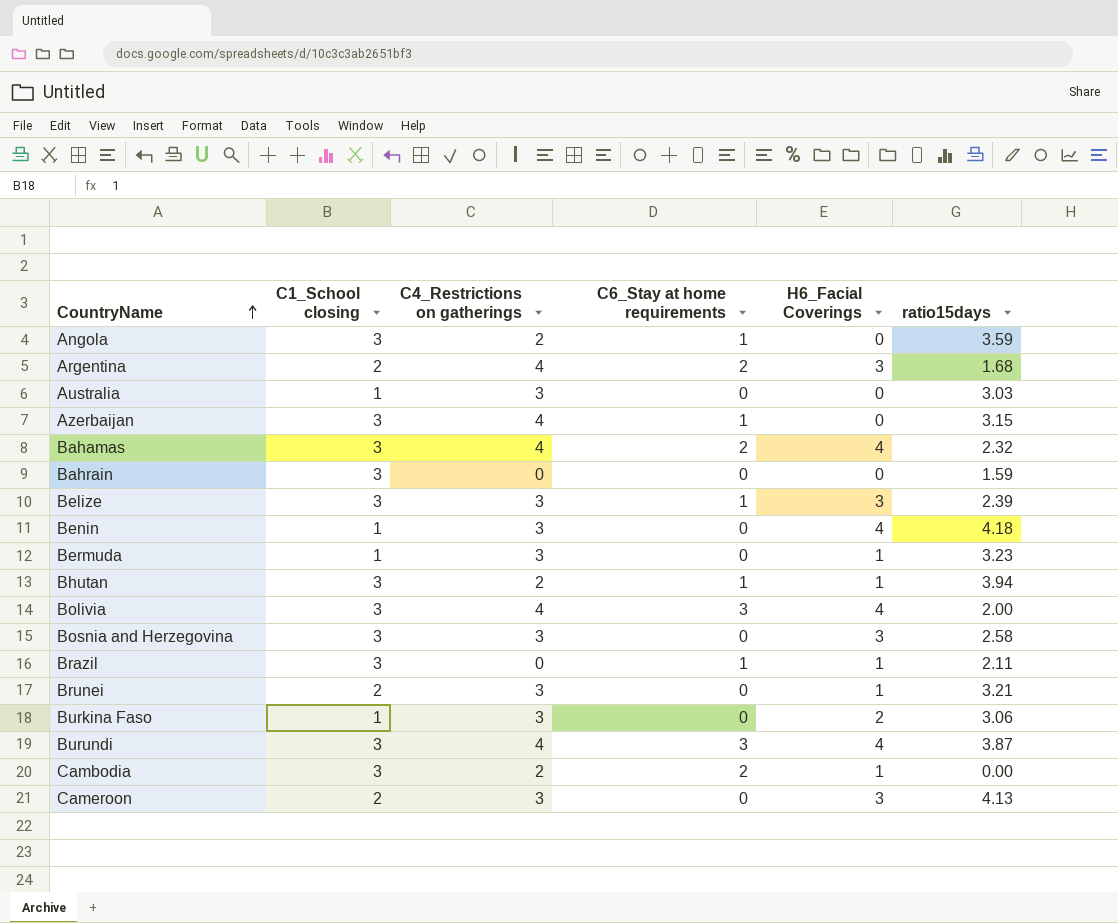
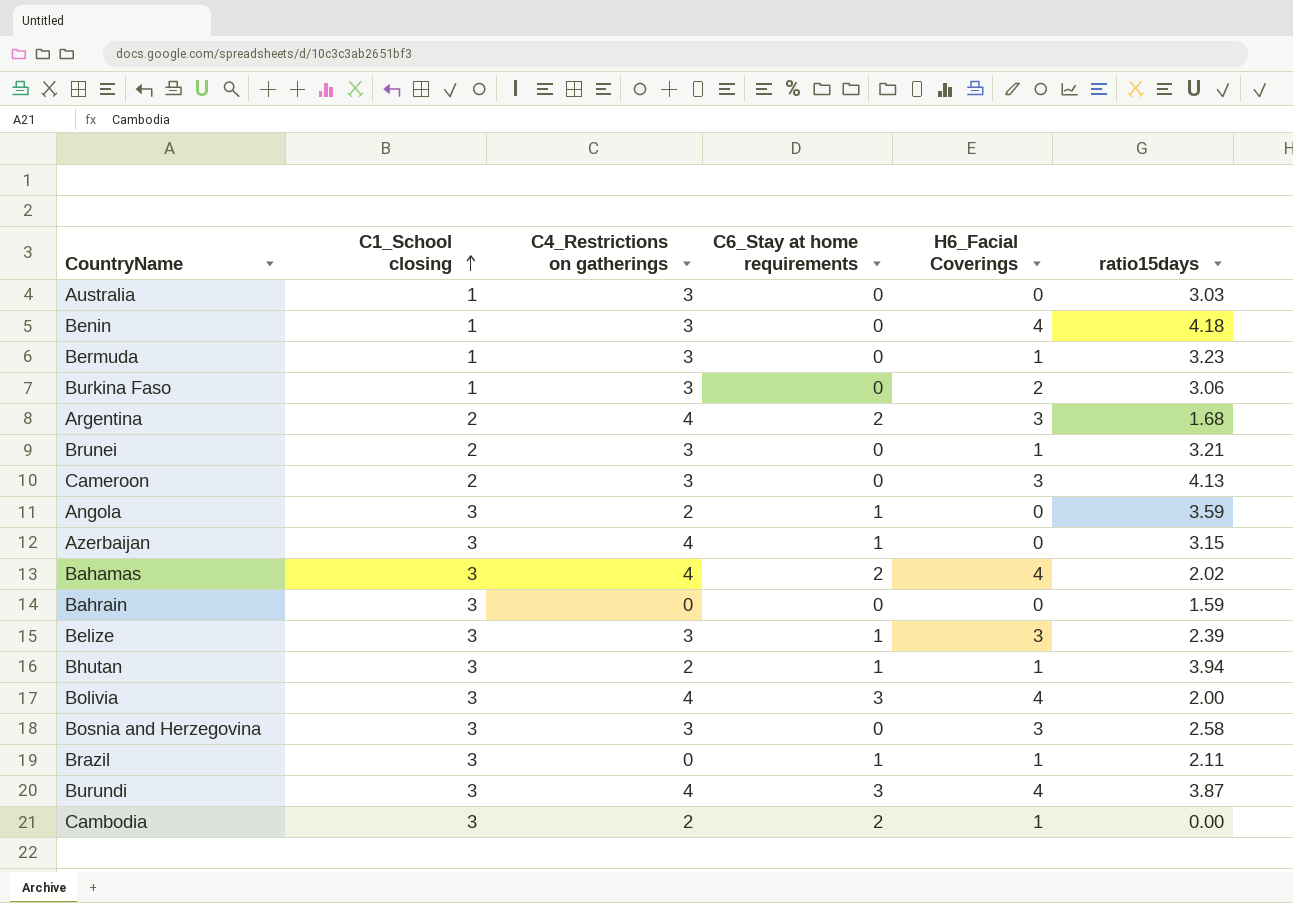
row order: CountryName ascending -> C1_School closing ascending
Bahamas | ratio15days: 2.32 -> 2.02

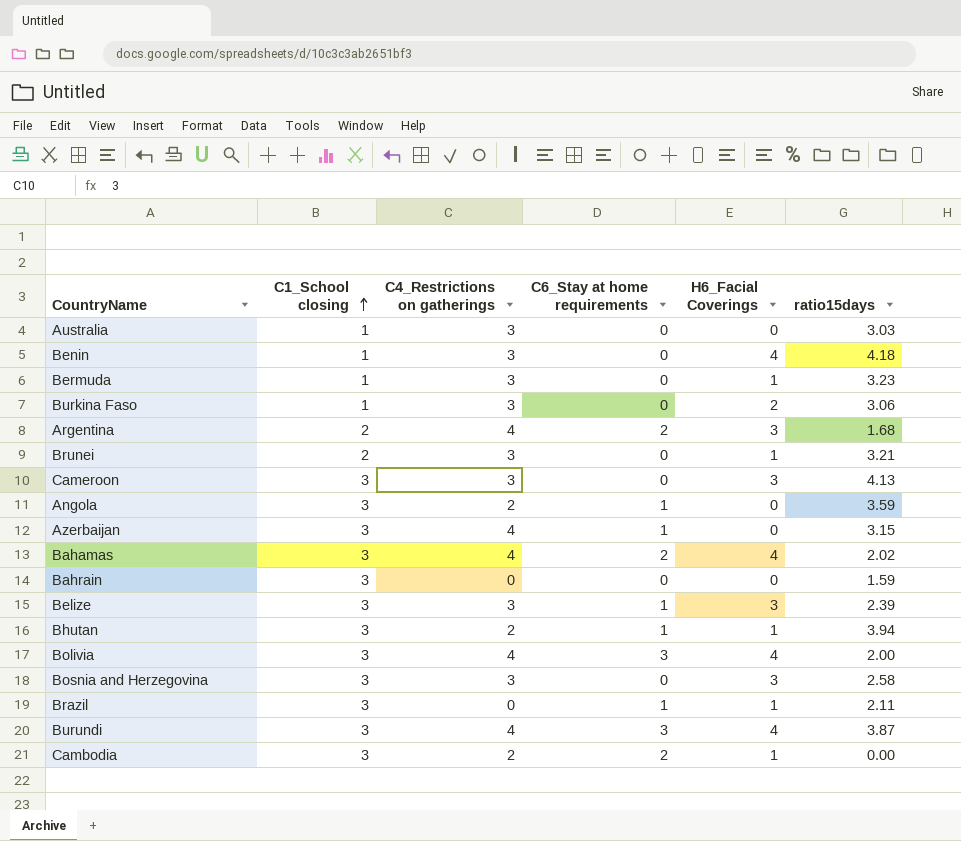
Cameroon | C1_School closing: 2 -> 3

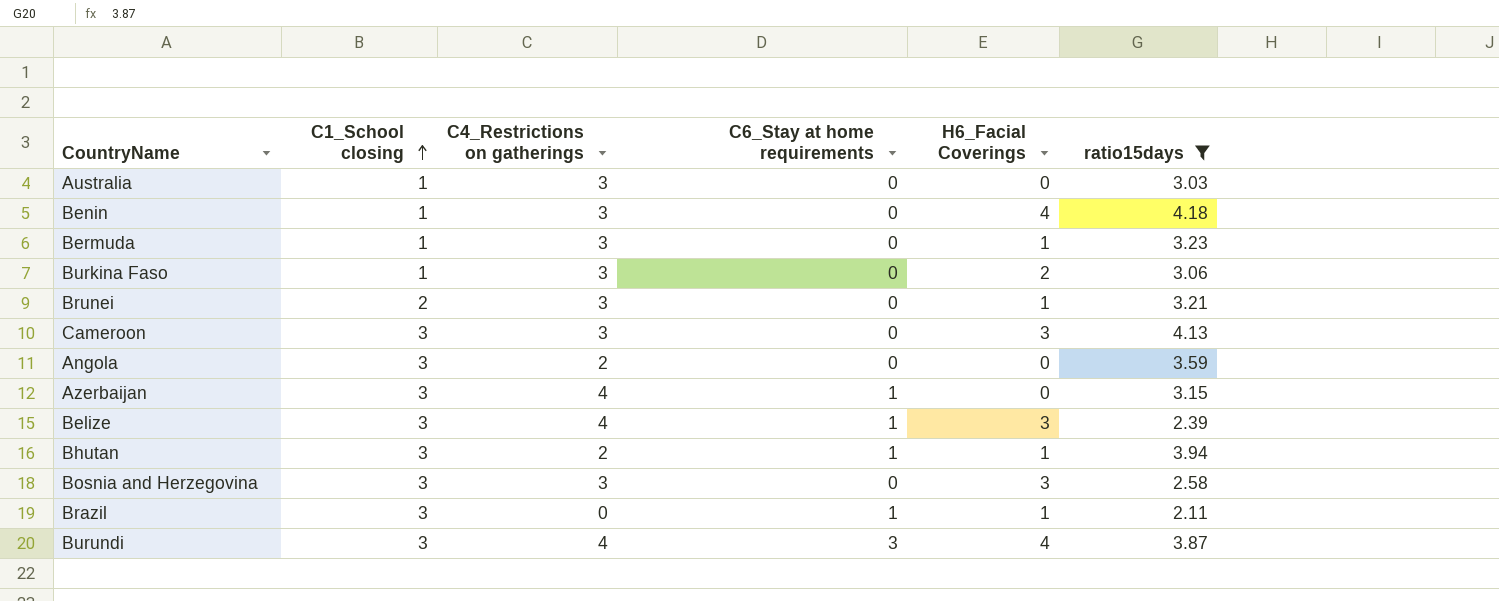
filter: none -> ratio15days >= 2.11
Angola | C6_Stay at home requirements: 1 -> 0
Belize | C4_Restrictions on gatherings: 3 -> 4

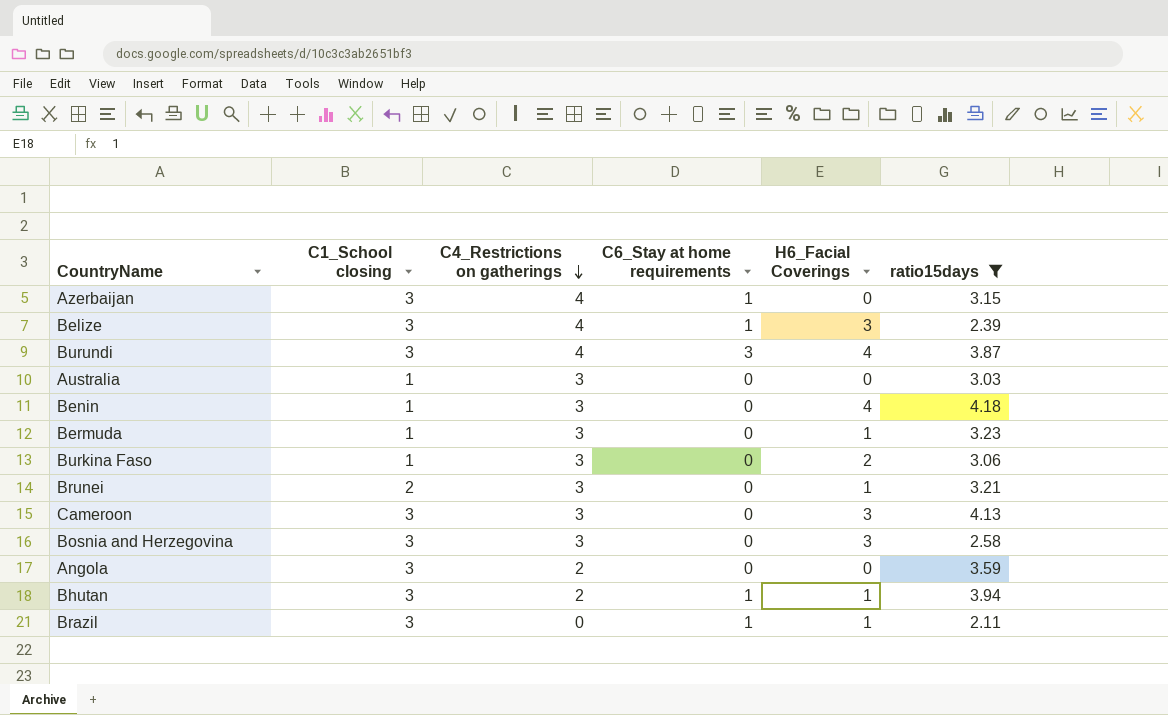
row order: C1_School closing ascending -> C4_Restrictions on gatherings descending

